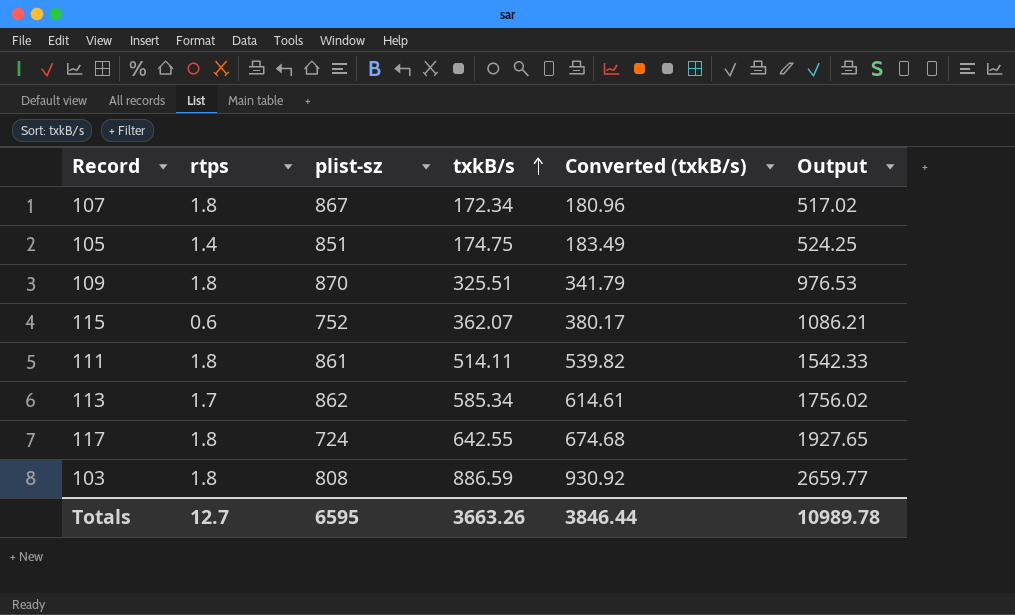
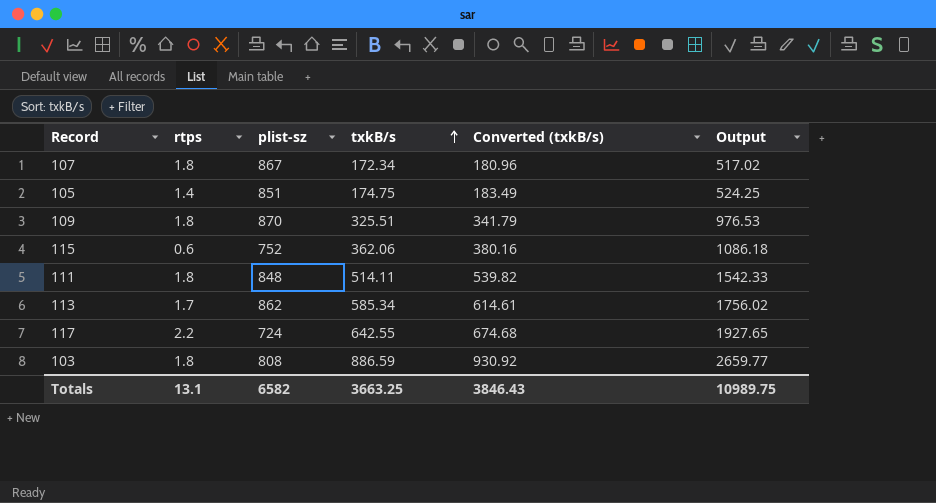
115 | txkB/s: 362.07 -> 362.06
115 | Converted (txkB/s): 380.17 -> 380.16
115 | Output: 1086.21 -> 1086.18
111 | plist-sz: 861 -> 848
117 | rtps: 1.8 -> 2.2
Totals | rtps: 12.7 -> 13.1
Totals | plist-sz: 6595 -> 6582
Totals | txkB/s: 3663.26 -> 3663.25
Totals | Converted (txkB/s): 3846.44 -> 3846.43
Totals | Output: 10989.78 -> 10989.75

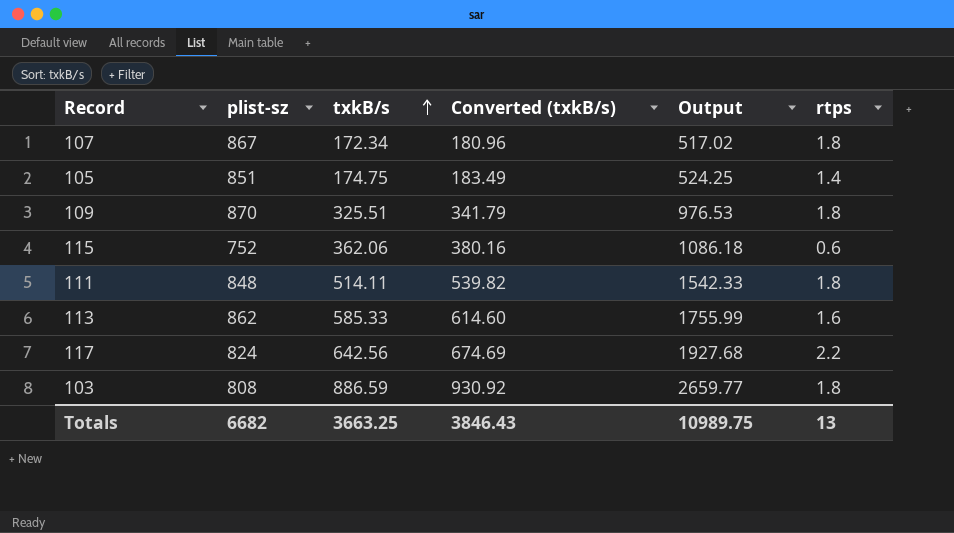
column rtps | position: 2 -> 6
113 | txkB/s: 585.34 -> 585.33
113 | Converted (txkB/s): 614.61 -> 614.60
113 | Output: 1756.02 -> 1755.99
113 | rtps: 1.7 -> 1.6
117 | plist-sz: 724 -> 824
117 | txkB/s: 642.55 -> 642.56
117 | Converted (txkB/s): 674.68 -> 674.69
117 | Output: 1927.65 -> 1927.68
Totals | plist-sz: 6582 -> 6682
Totals | rtps: 13.1 -> 13

